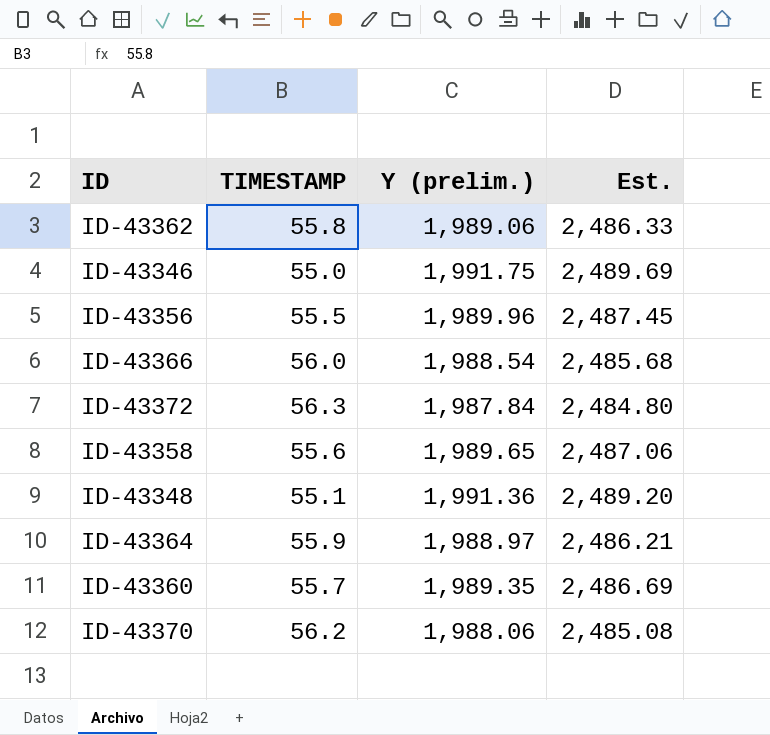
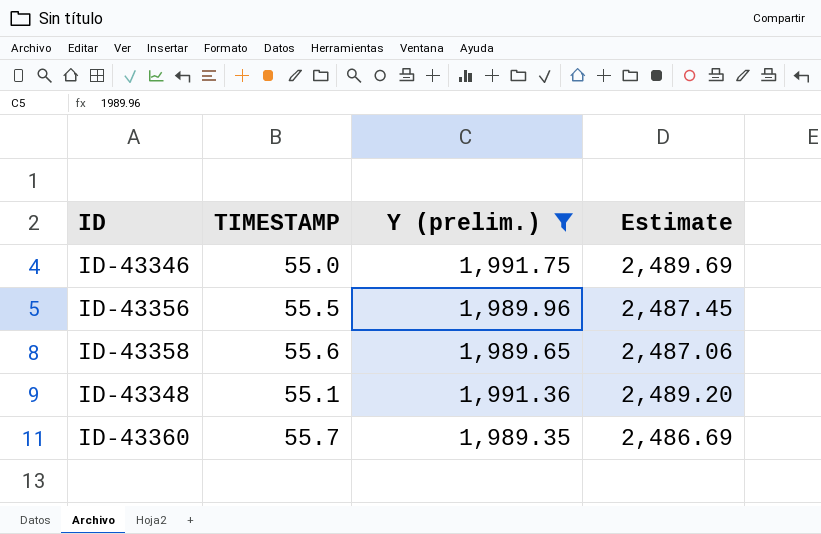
filter: none -> Y (prelim.) >= 1,989.35
column name: Est. -> Estimate

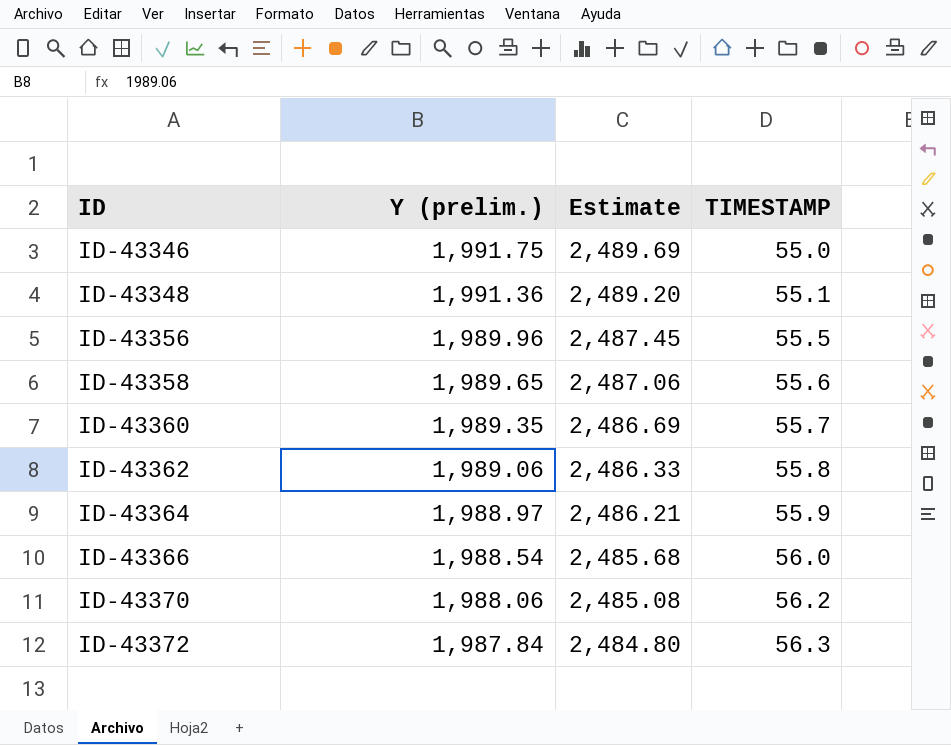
filter: Y (prelim.) >= 1,989.35 -> none
row order: none -> ID ascending
column TIMESTAMP | position: 2 -> 4

